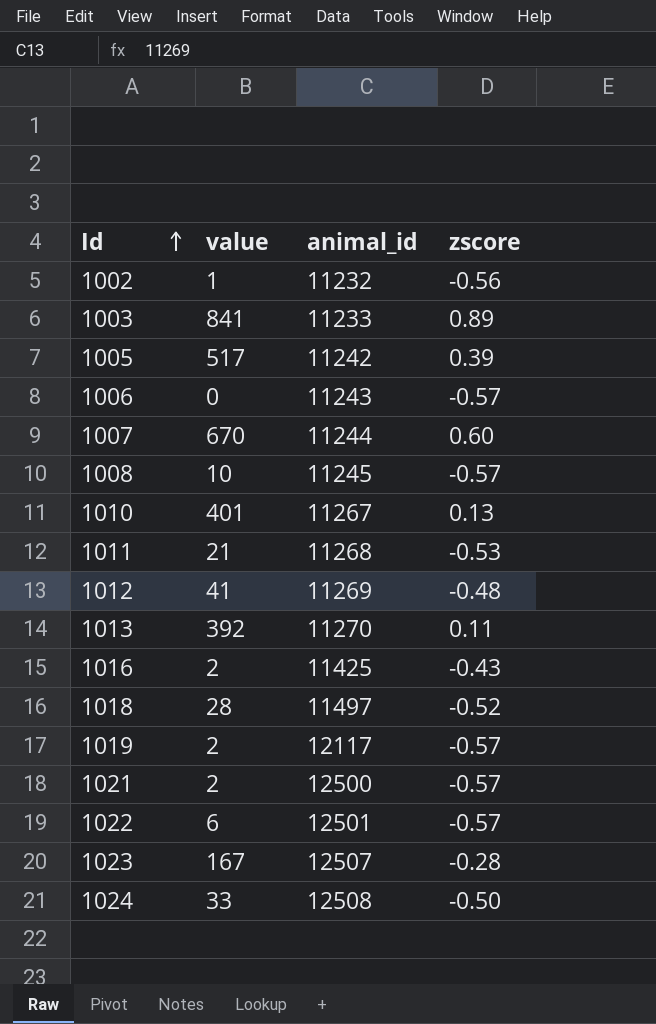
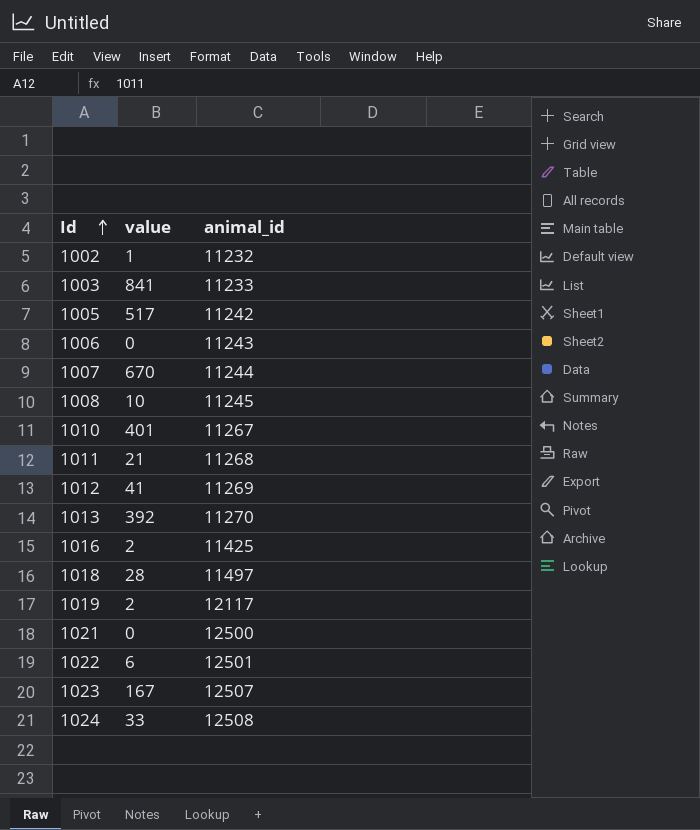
column zscore | position: 4 -> none
1021 | value: 2 -> 0

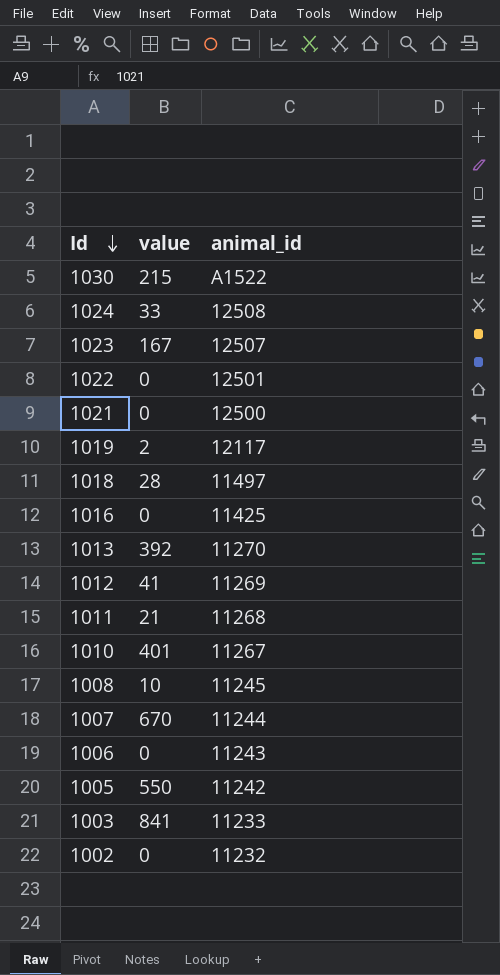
row order: Id ascending -> Id descending
row 1030: none -> 215 | A1522
1022 | value: 6 -> 0
1016 | value: 2 -> 0
1005 | value: 517 -> 550
1002 | value: 1 -> 0

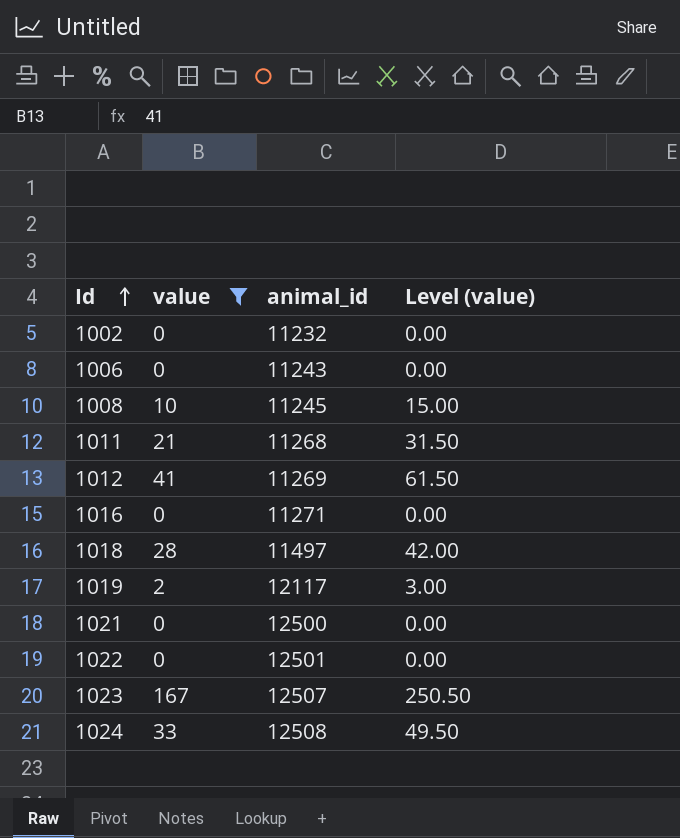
filter: none -> value <= 167
row order: Id descending -> Id ascending
column Level (value) | formula: none -> [value] * 1.5
1016 | animal_id: 11425 -> 11271

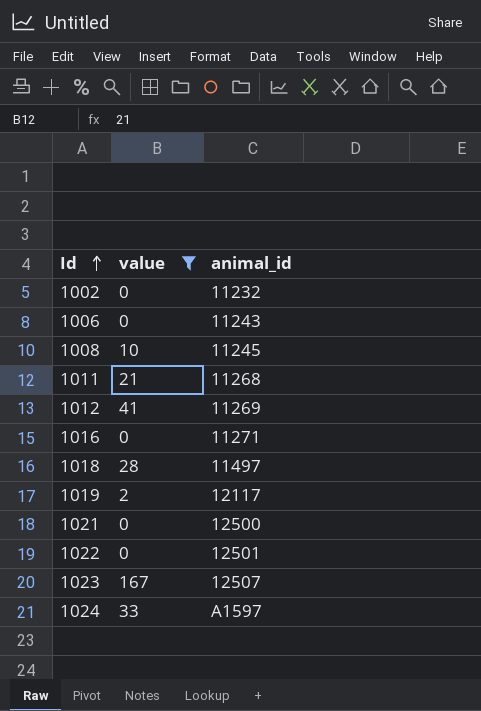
column Level (value) | formula: [value] * 1.5 -> none
1024 | animal_id: 12508 -> A1597

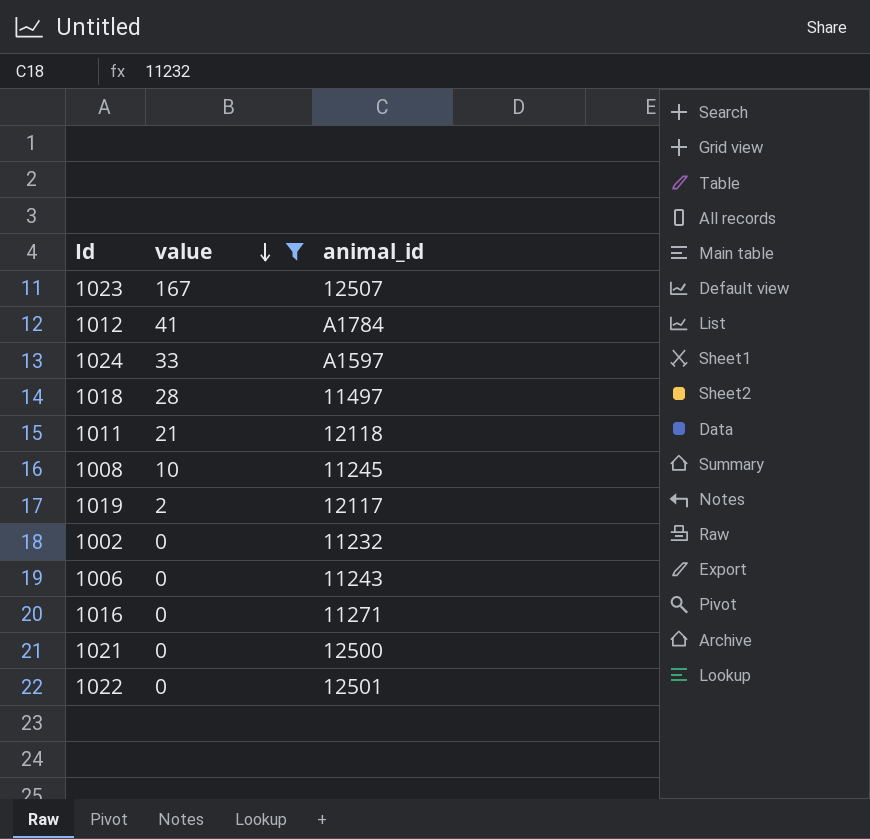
row order: Id ascending -> value descending
1012 | animal_id: 11269 -> A1784
1011 | animal_id: 11268 -> 12118

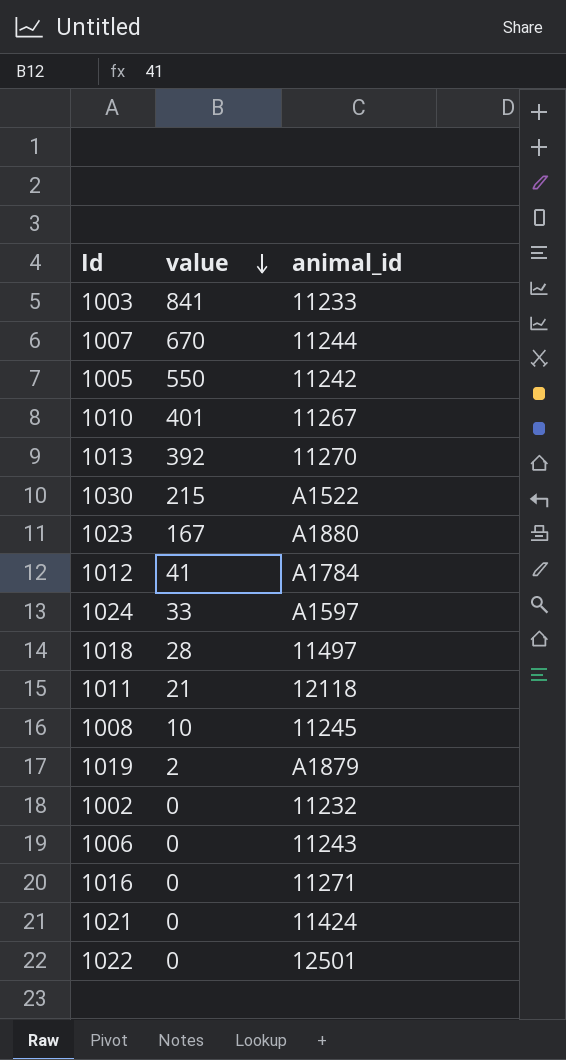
filter: value <= 167 -> none
1023 | animal_id: 12507 -> A1880
1019 | animal_id: 12117 -> A1879
1021 | animal_id: 12500 -> 11424

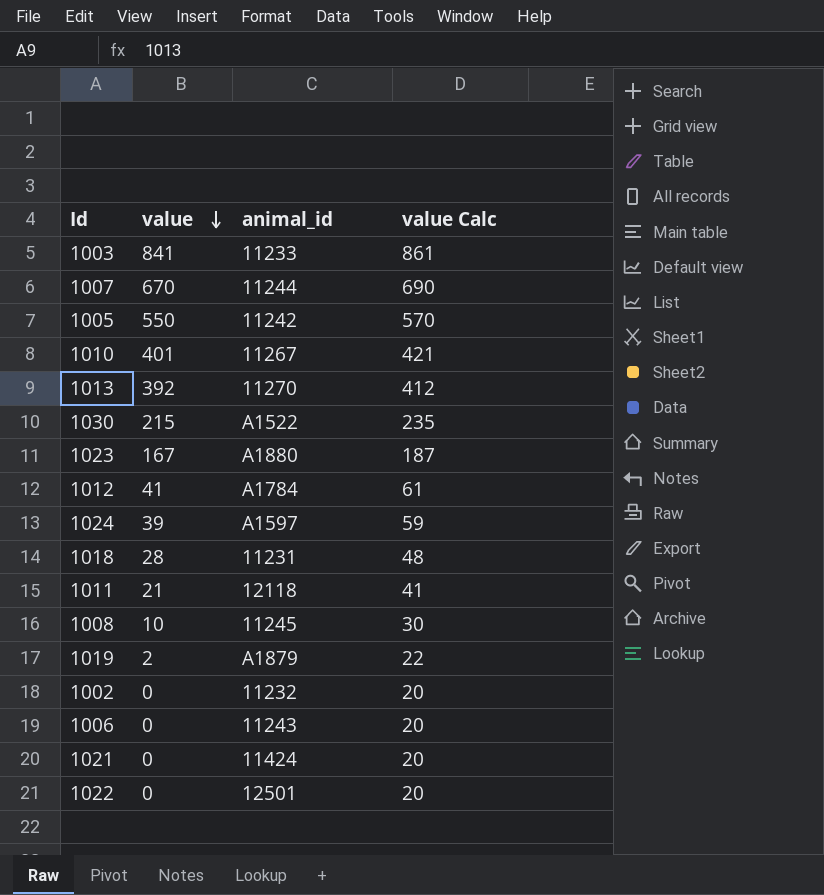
column value Calc | formula: none -> [value] + 20
row 1016: 0 | 11271 -> none
1024 | value: 33 -> 39
1018 | animal_id: 11497 -> 11231

